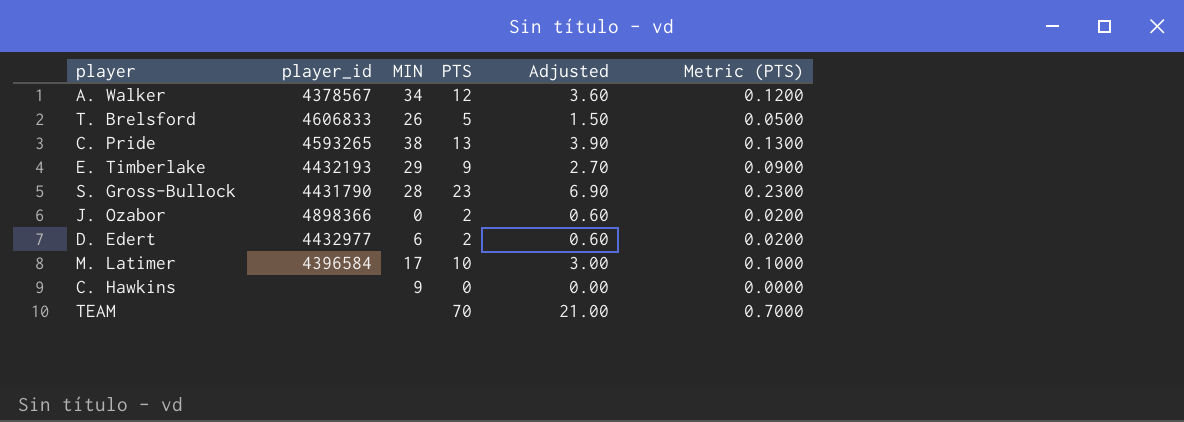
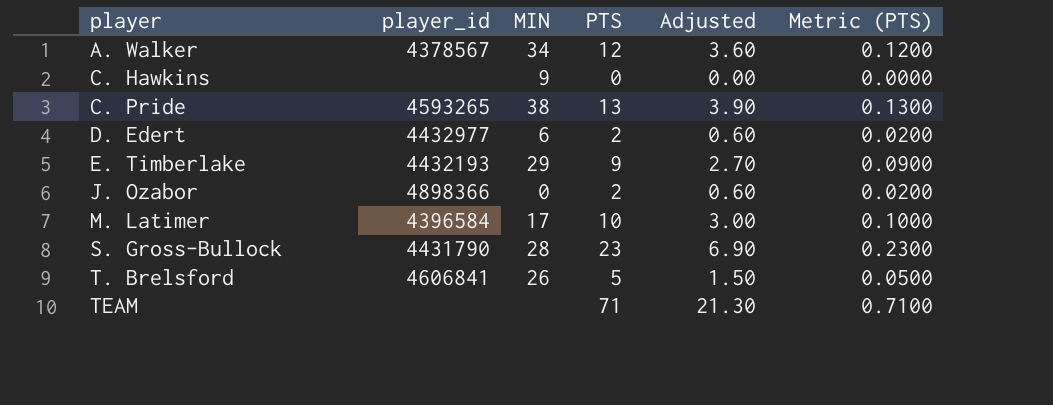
row order: none -> player ascending
T. Brelsford | player_id: 4606833 -> 4606841
TEAM | PTS: 70 -> 71
TEAM | Adjusted: 21.00 -> 21.30
TEAM | Metric (PTS): 0.7000 -> 0.7100

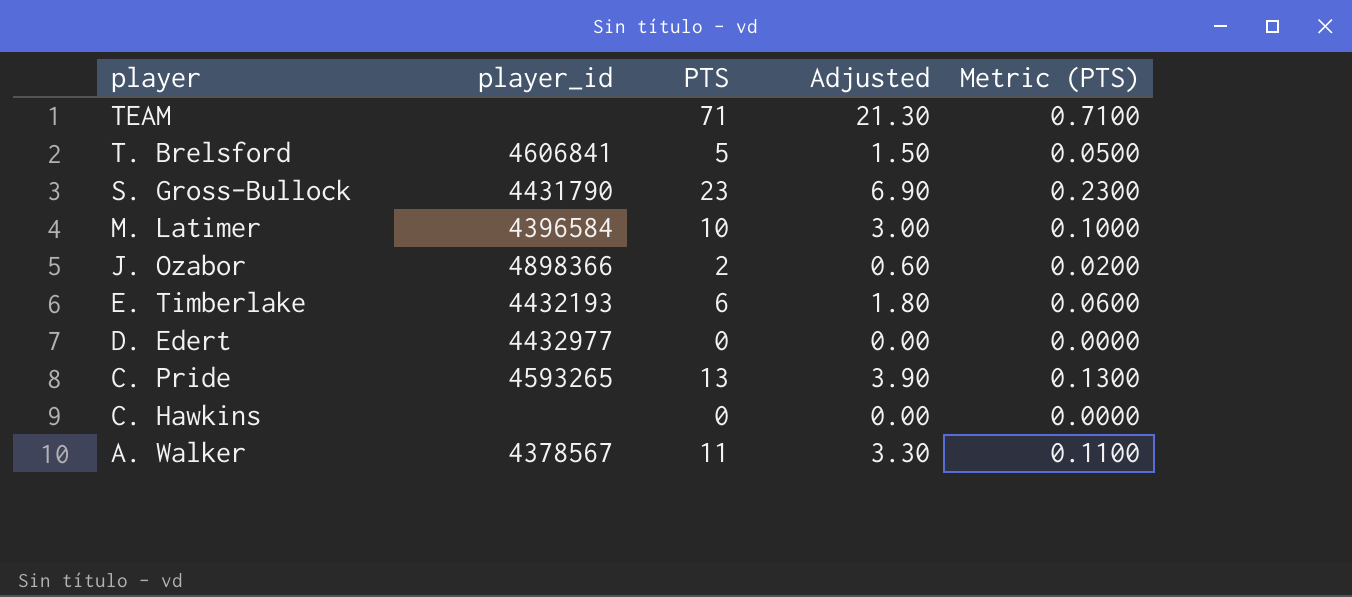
row order: player ascending -> player descending
column MIN | position: 3 -> none
E. Timberlake | PTS: 9 -> 6
E. Timberlake | Adjusted: 2.70 -> 1.80
E. Timberlake | Metric (PTS): 0.0900 -> 0.0600
D. Edert | PTS: 2 -> 0
D. Edert | Adjusted: 0.60 -> 0.00
D. Edert | Metric (PTS): 0.0200 -> 0.0000
A. Walker | PTS: 12 -> 11
A. Walker | Adjusted: 3.60 -> 3.30
A. Walker | Metric (PTS): 0.1200 -> 0.1100

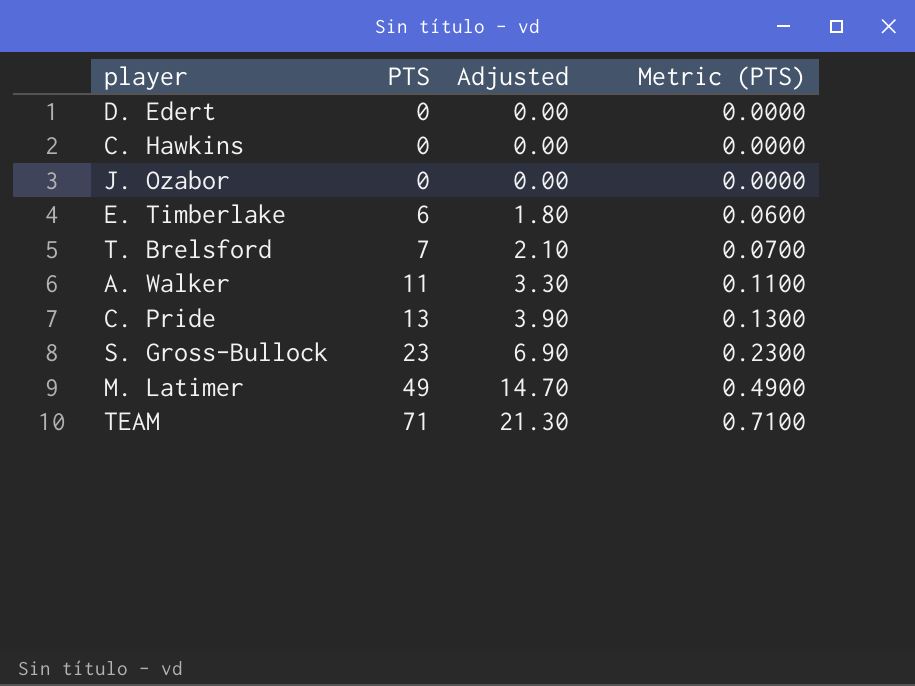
row order: player descending -> PTS ascending
column player_id | position: 2 -> none
J. Ozabor | PTS: 2 -> 0
J. Ozabor | Adjusted: 0.60 -> 0.00
J. Ozabor | Metric (PTS): 0.0200 -> 0.0000
T. Brelsford | PTS: 5 -> 7
T. Brelsford | Adjusted: 1.50 -> 2.10
T. Brelsford | Metric (PTS): 0.0500 -> 0.0700
M. Latimer | PTS: 10 -> 49
M. Latimer | Adjusted: 3.00 -> 14.70
M. Latimer | Metric (PTS): 0.1000 -> 0.4900

